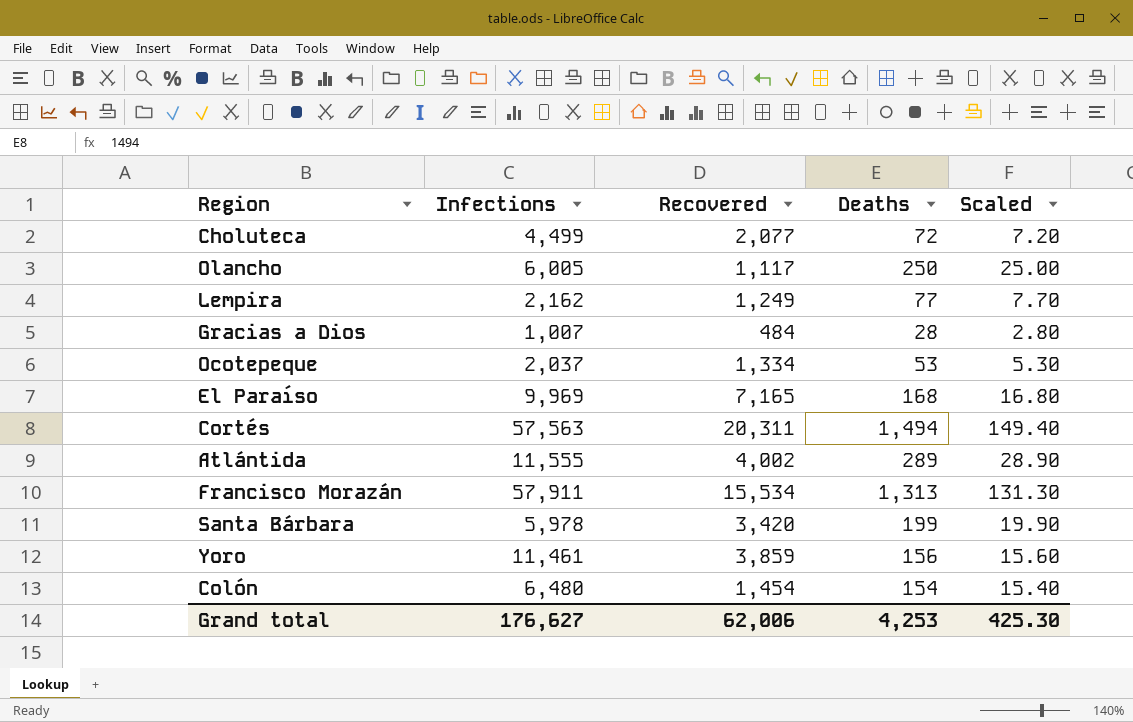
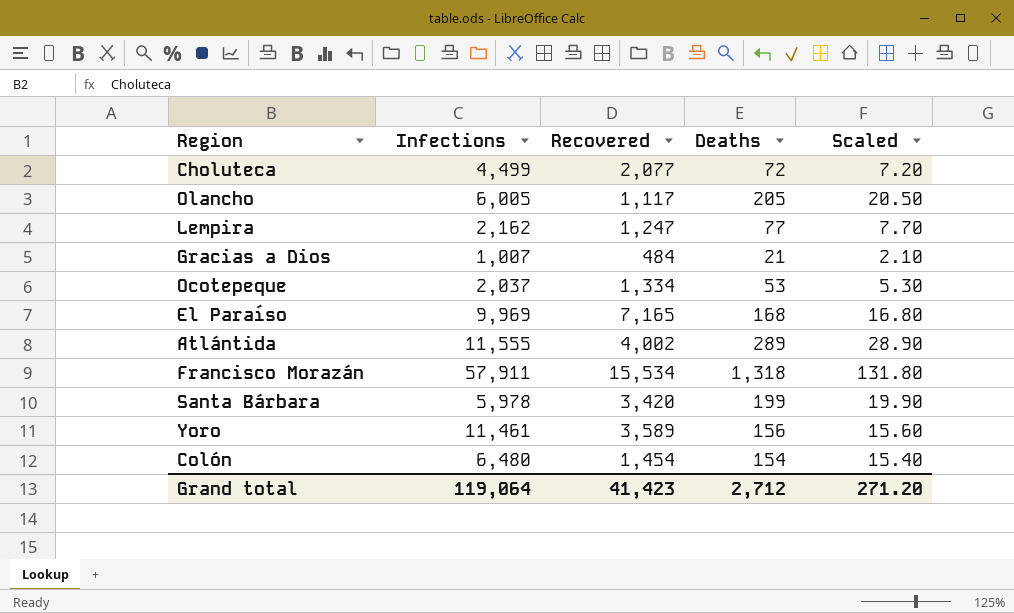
row Cortés: 57,563 | 20,311 | 1,494 | 149.40 -> none
Olancho | Deaths: 250 -> 205
Olancho | Scaled: 25.00 -> 20.50
Lempira | Recovered: 1,249 -> 1,247
Gracias a Dios | Deaths: 28 -> 21
Gracias a Dios | Scaled: 2.80 -> 2.10
Francisco Morazán | Deaths: 1,313 -> 1,318
Francisco Morazán | Scaled: 131.30 -> 131.80
Yoro | Recovered: 3,859 -> 3,589
Grand total | Infections: 176,627 -> 119,064
Grand total | Recovered: 62,006 -> 41,423
Grand total | Deaths: 4,253 -> 2,712
Grand total | Scaled: 425.30 -> 271.20

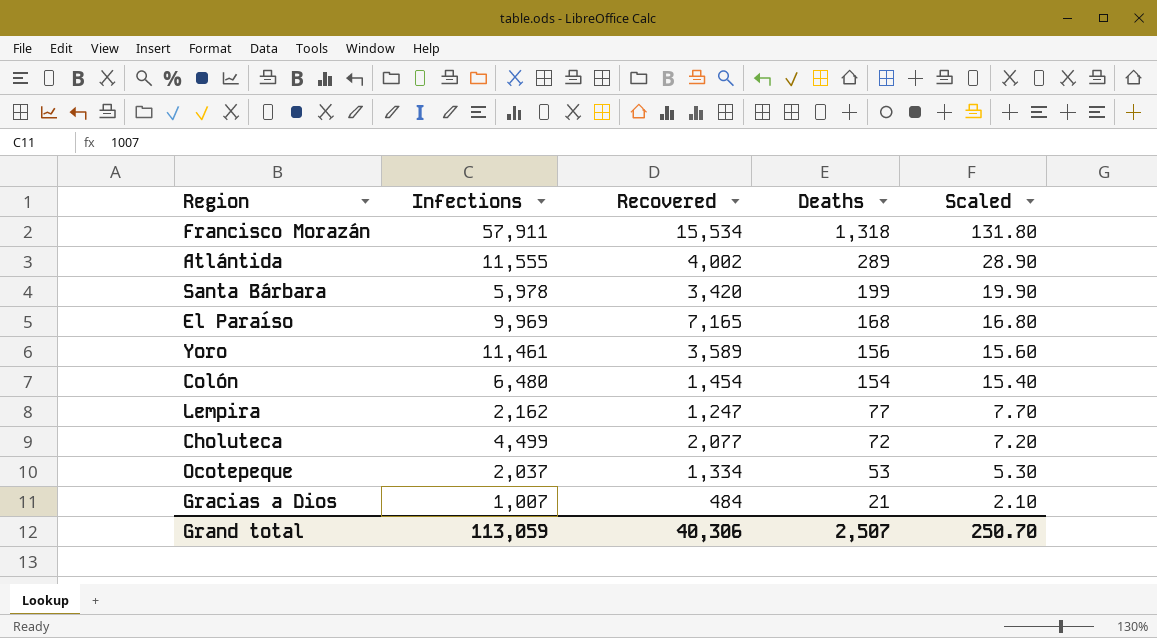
row order: none -> Deaths descending
row Olancho: 6,005 | 1,117 | 205 | 20.50 -> none
Grand total | Infections: 119,064 -> 113,059
Grand total | Recovered: 41,423 -> 40,306
Grand total | Deaths: 2,712 -> 2,507
Grand total | Scaled: 271.20 -> 250.70

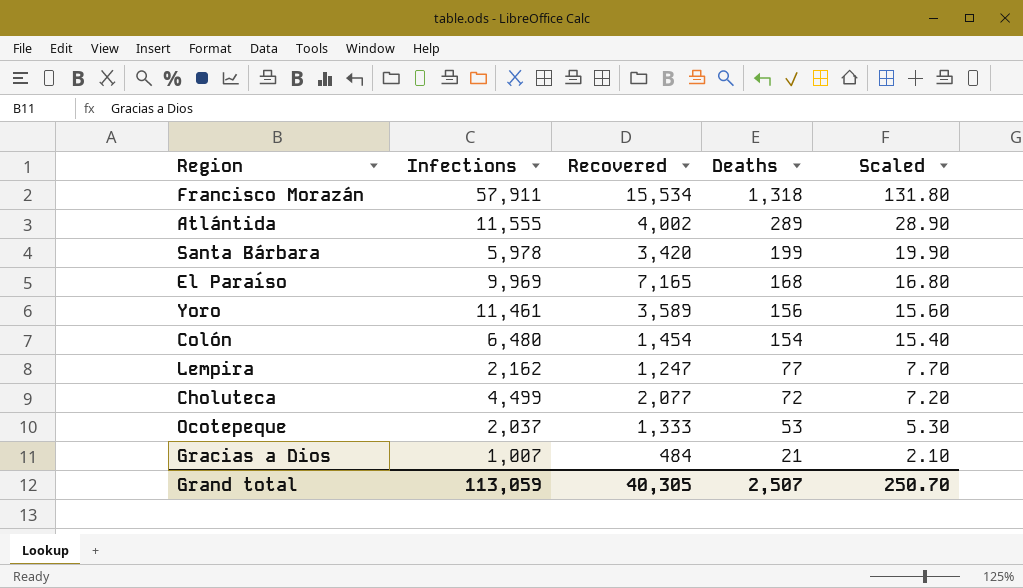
Ocotepeque | Recovered: 1,334 -> 1,333
Grand total | Recovered: 40,306 -> 40,305

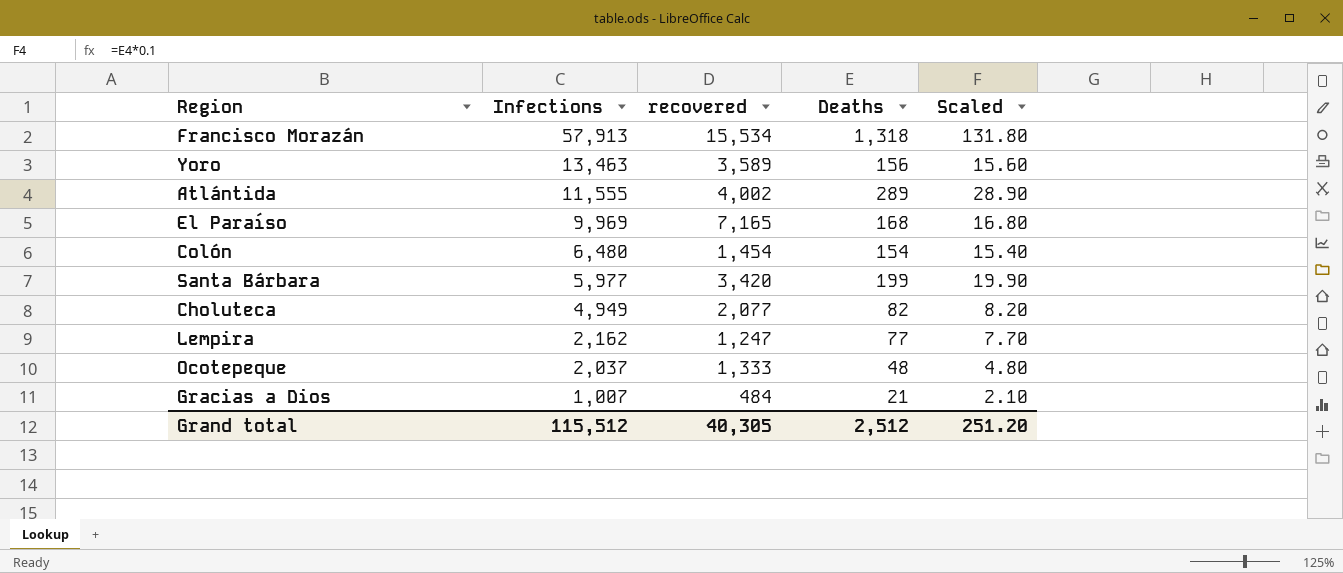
row order: Deaths descending -> Infections descending
column name: Recovered -> recovered
Francisco Morazán | Infections: 57,911 -> 57,913
Yoro | Infections: 11,461 -> 13,463
Santa Bárbara | Infections: 5,978 -> 5,977
Choluteca | Infections: 4,499 -> 4,949
Choluteca | Deaths: 72 -> 82
Choluteca | Scaled: 7.20 -> 8.20
Ocotepeque | Deaths: 53 -> 48
Ocotepeque | Scaled: 5.30 -> 4.80
Grand total | Infections: 113,059 -> 115,512
Grand total | Deaths: 2,507 -> 2,512
Grand total | Scaled: 250.70 -> 251.20

